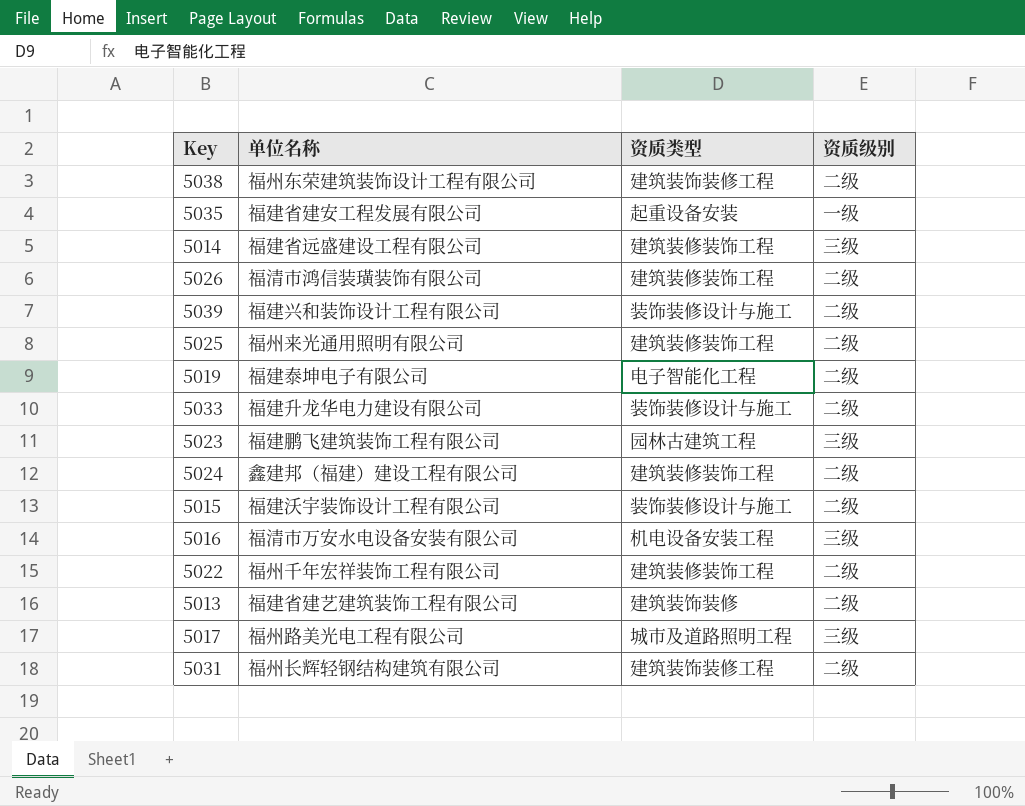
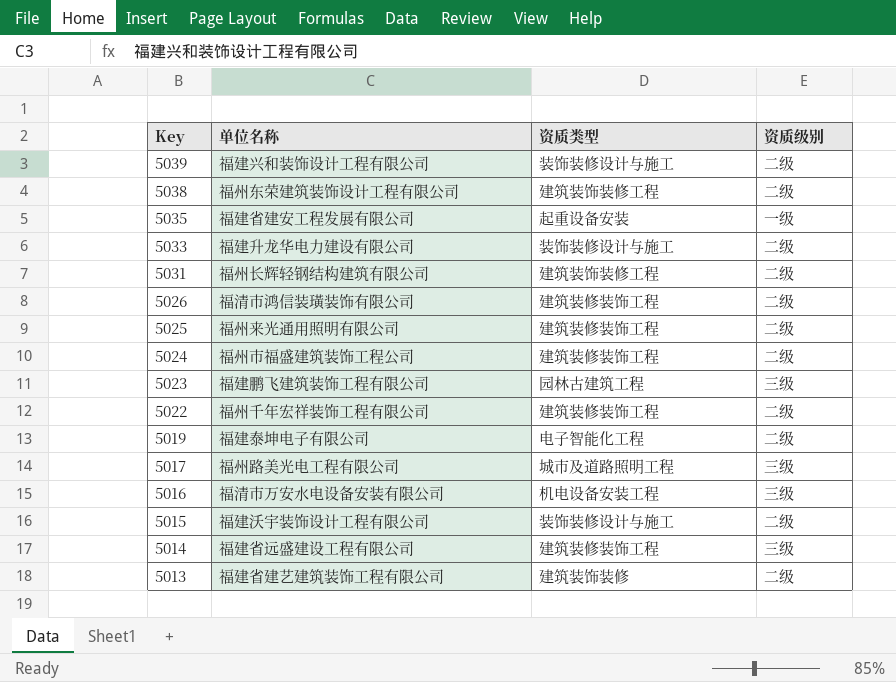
row order: none -> Key descending
5024 | 单位名称: 鑫建邦（福建）建设工程有限公司 -> 福州市福盛建筑装饰工程公司

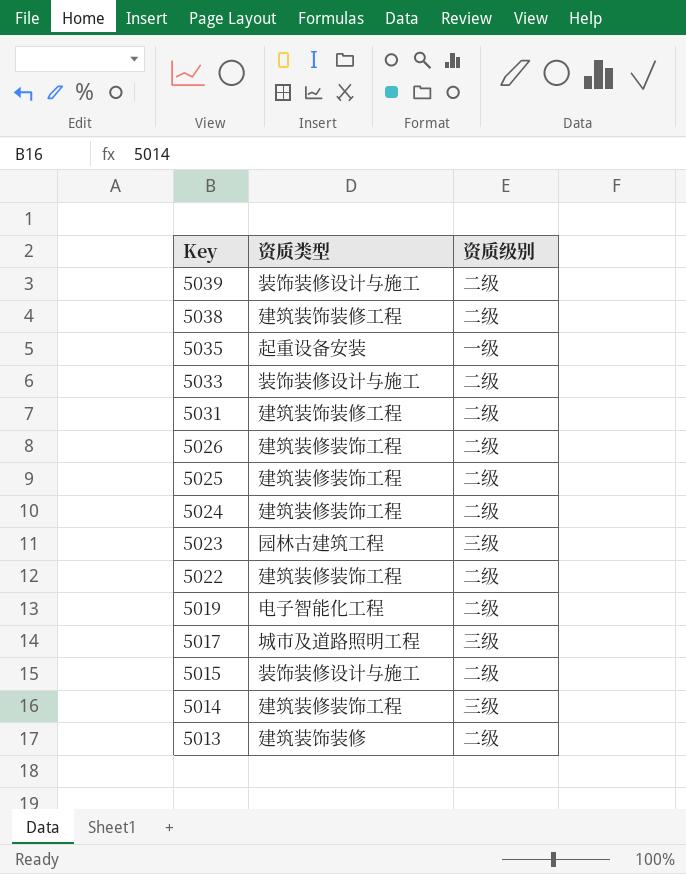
column 单位名称 | position: 2 -> none
row 5016: 福清市万安水电设备安装有限公司 | 机电设备安装工程 | 三级 -> none

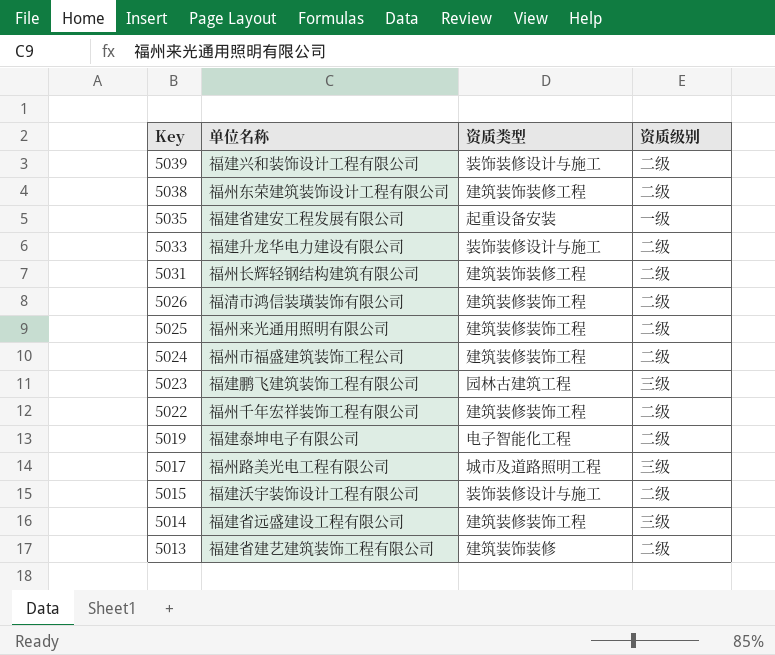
column 单位名称 | position: none -> 2

